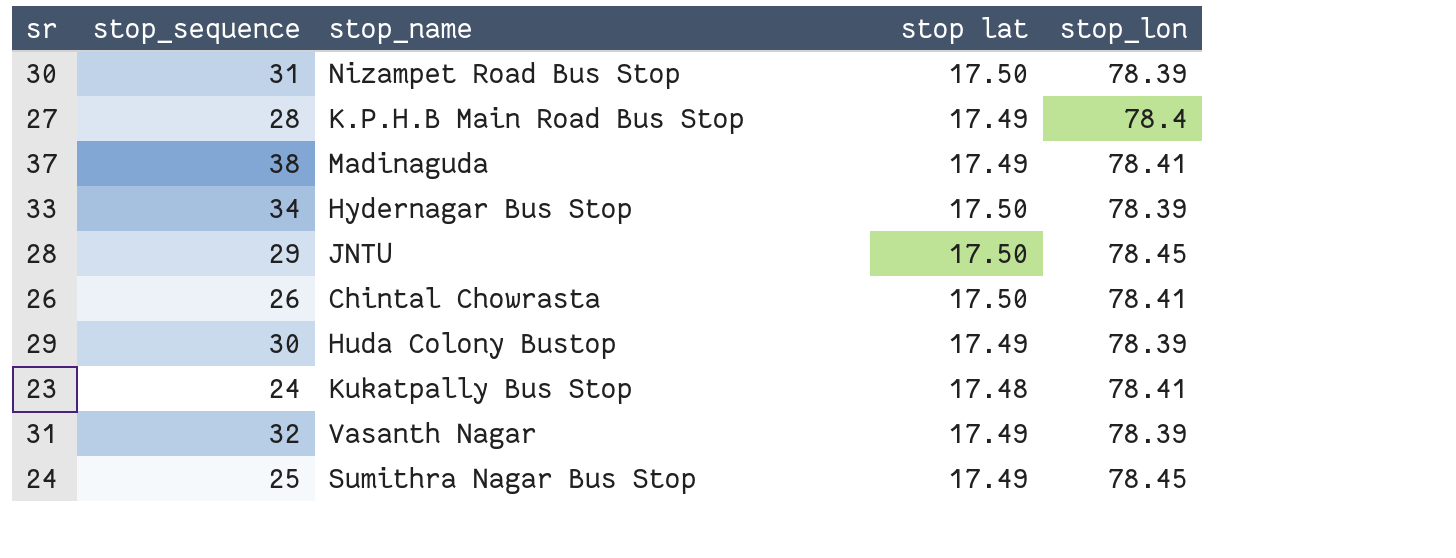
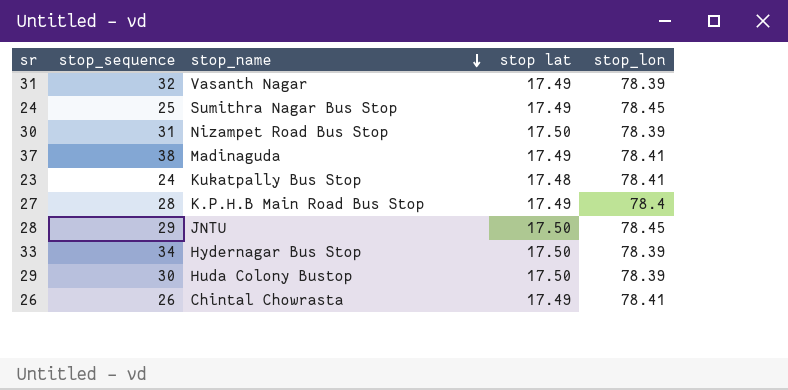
row order: none -> stop_name descending
29 | stop lat: 17.49 -> 17.50
26 | stop lat: 17.50 -> 17.49

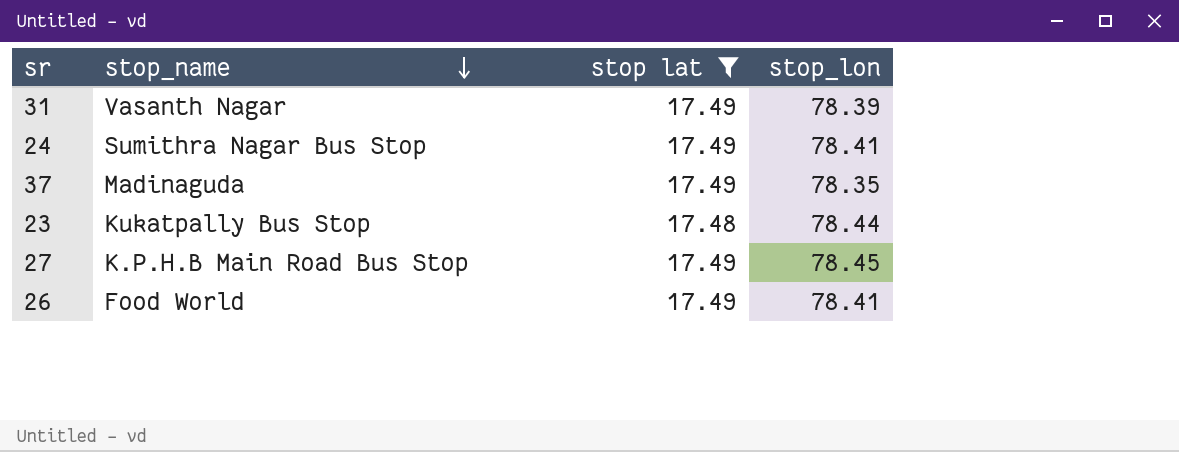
filter: none -> stop lat != 17.50
column stop_sequence | position: 2 -> none
24 | stop_lon: 78.45 -> 78.41
37 | stop_lon: 78.41 -> 78.35
23 | stop_lon: 78.41 -> 78.44
27 | stop_lon: 78.4 -> 78.45
26 | stop_name: Chintal Chowrasta -> Food World

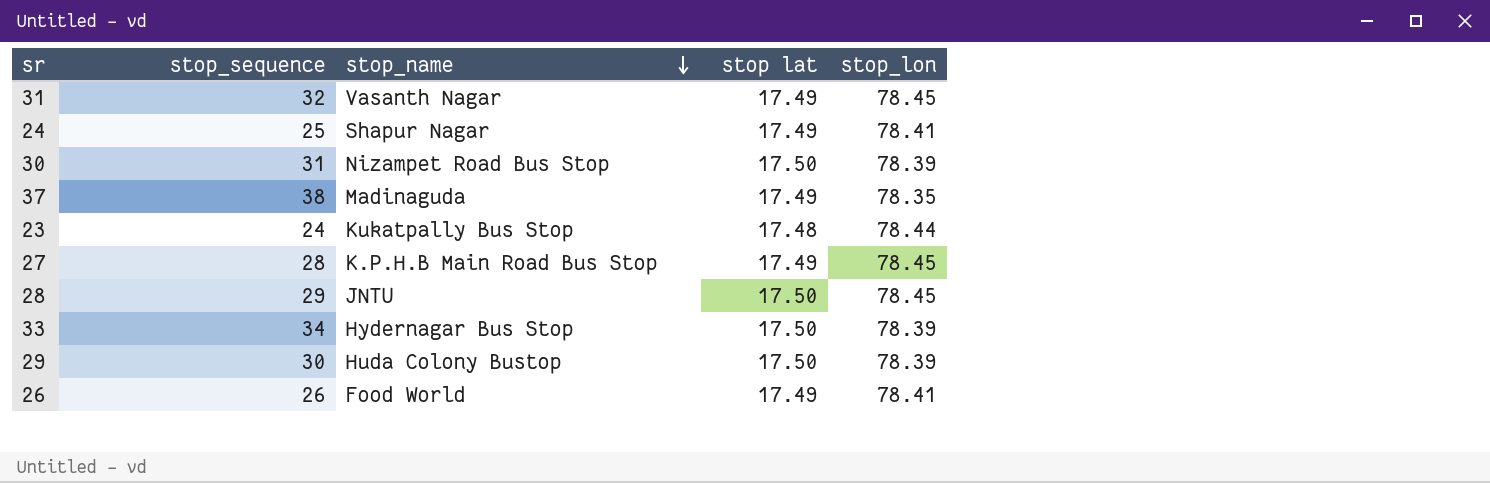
filter: stop lat != 17.50 -> none
column stop_sequence | position: none -> 2
31 | stop_lon: 78.39 -> 78.45
24 | stop_name: Sumithra Nagar Bus Stop -> Shapur Nagar

